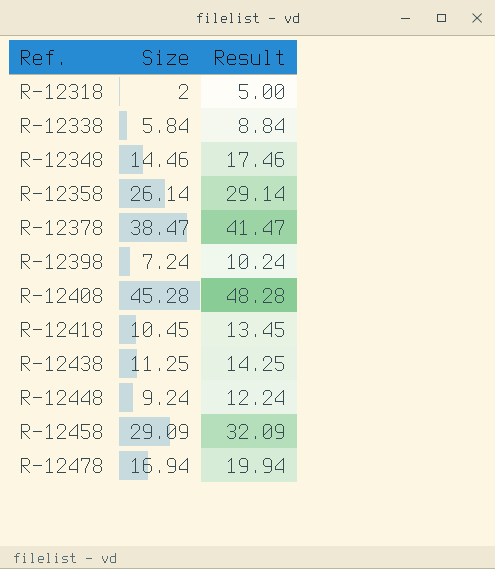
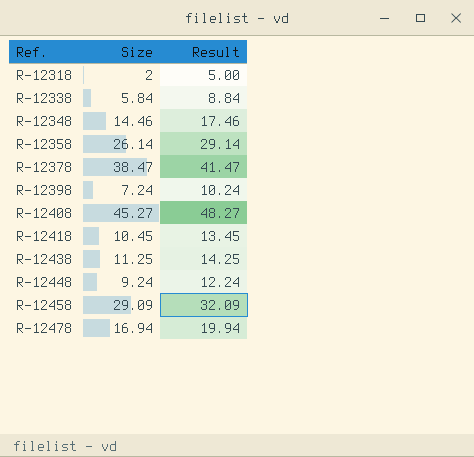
R-12408 | Size: 45.28 -> 45.27
R-12408 | Result: 48.28 -> 48.27

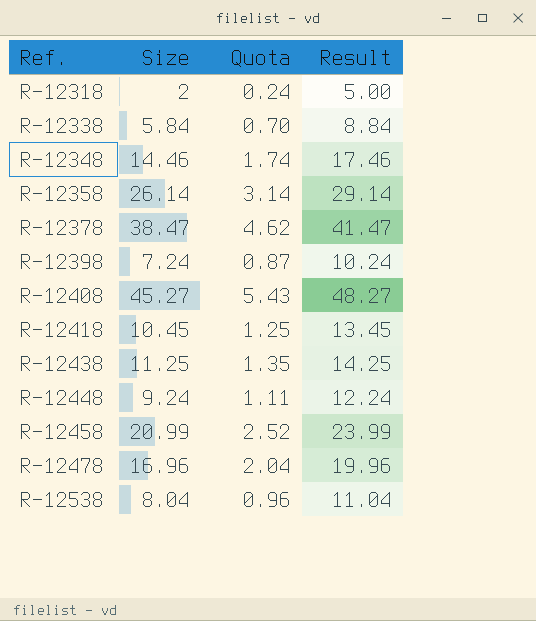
column Quota | formula: none -> [Size] * 0.12
R-12458 | Size: 29.09 -> 20.99
R-12458 | Result: 32.09 -> 23.99
R-12478 | Size: 16.94 -> 16.96
R-12478 | Result: 19.94 -> 19.96
row R-12538: none -> 8.04 | 0.96 | 11.04

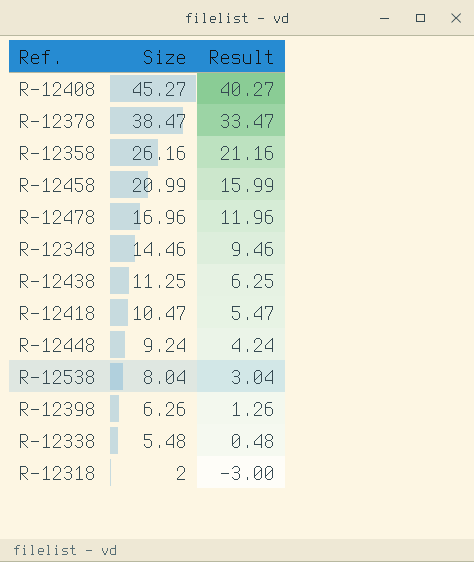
row order: Ref. ascending -> Size descending
column Quota | formula: [Size] * 0.12 -> none
column Result | formula: [Size] + 3 -> [Size] - 5
R-12358 | Size: 26.14 -> 26.16
R-12418 | Size: 10.45 -> 10.47
R-12398 | Size: 7.24 -> 6.26
R-12338 | Size: 5.84 -> 5.48

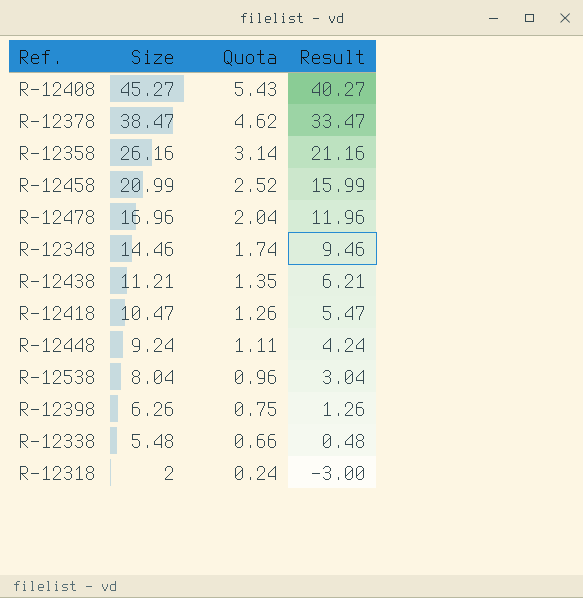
column Quota | formula: none -> [Size] * 0.12
R-12438 | Size: 11.25 -> 11.21
R-12438 | Result: 6.25 -> 6.21

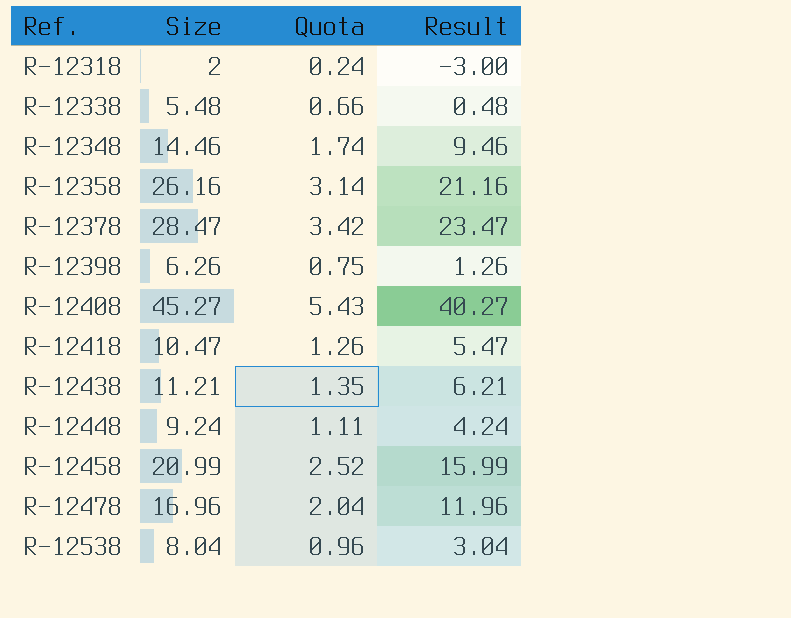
row order: Size descending -> Ref. ascending
R-12378 | Size: 38.47 -> 28.47
R-12378 | Quota: 4.62 -> 3.42
R-12378 | Result: 33.47 -> 23.47

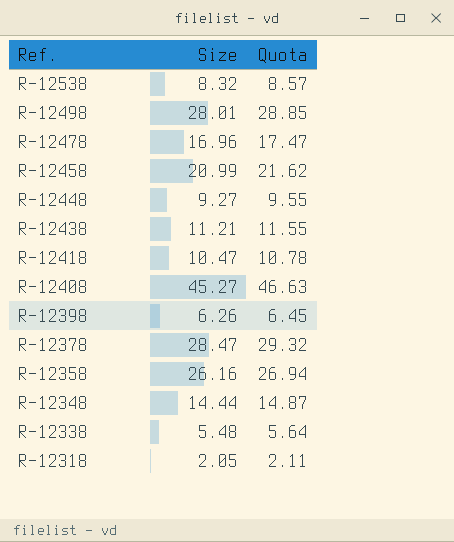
row order: Ref. ascending -> Ref. descending
column Result | formula: [Size] - 5 -> none
column Quota | formula: [Size] * 0.12 -> [Size] * 1.03
R-12538 | Size: 8.04 -> 8.32
row R-12498: none -> 28.01 | 28.85
R-12448 | Size: 9.24 -> 9.27
R-12348 | Size: 14.46 -> 14.44
R-12318 | Size: 2 -> 2.05

